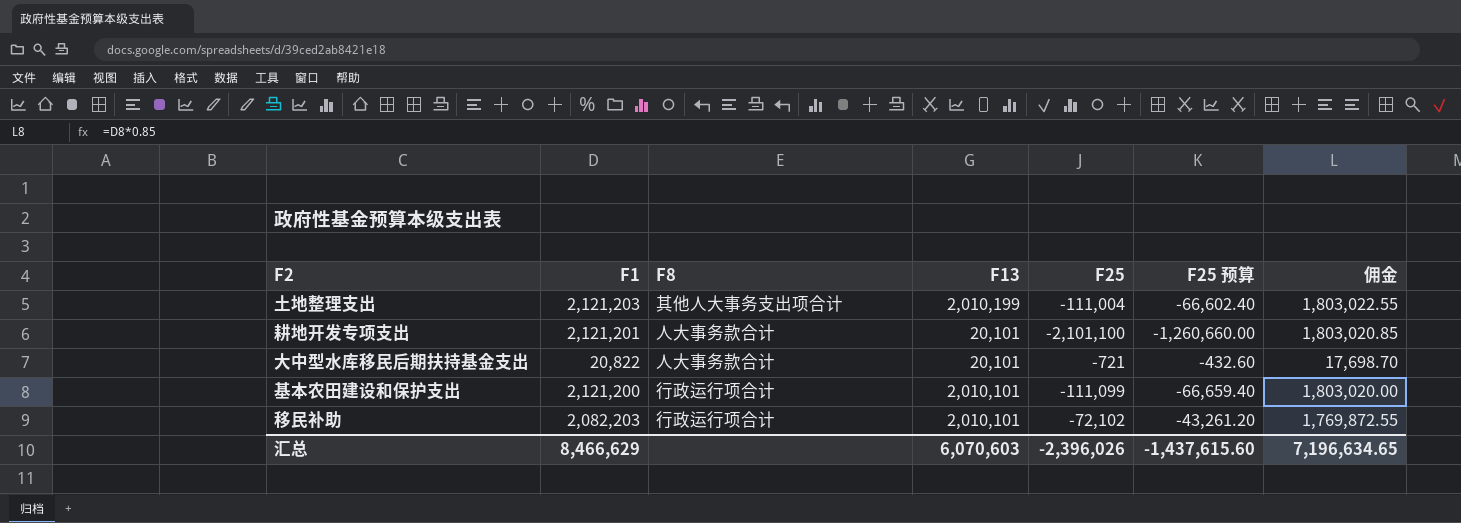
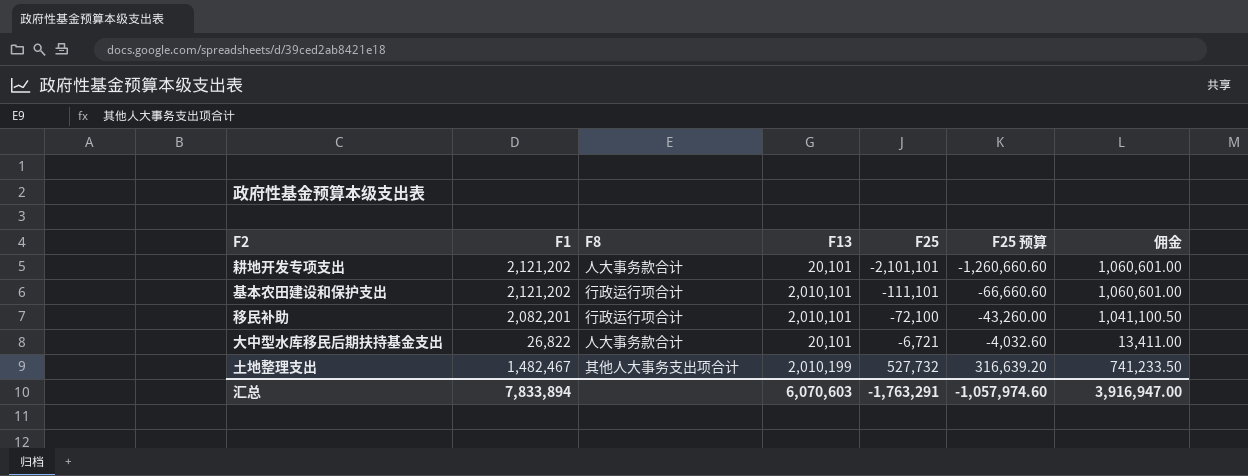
row order: none -> F25 ascending
column 佣金 | formula: [F1] * 0.85 -> [F1] * 0.5
耕地开发专项支出 | F1: 2,121,201 -> 2,121,202
耕地开发专项支出 | F25: -2,101,100 -> -2,101,101
耕地开发专项支出 | F25 预算: -1,260,660.00 -> -1,260,660.60
基本农田建设和保护支出 | F1: 2,121,200 -> 2,121,202
基本农田建设和保护支出 | F25: -111,099 -> -111,101
基本农田建设和保护支出 | F25 预算: -66,659.40 -> -66,660.60
移民补助 | F1: 2,082,203 -> 2,082,201
移民补助 | F25: -72,102 -> -72,100
移民补助 | F25 预算: -43,261.20 -> -43,260.00
大中型水库移民后期扶持基金支出 | F1: 20,822 -> 26,822
大中型水库移民后期扶持基金支出 | F25: -721 -> -6,721
大中型水库移民后期扶持基金支出 | F25 预算: -432.60 -> -4,032.60
土地整理支出 | F1: 2,121,203 -> 1,482,467
土地整理支出 | F25: -111,004 -> 527,732
土地整理支出 | F25 预算: -66,602.40 -> 316,639.20
汇总 | F1: 8,466,629 -> 7,833,894
汇总 | F25: -2,396,026 -> -1,763,291
汇总 | F25 预算: -1,437,615.60 -> -1,057,974.60
汇总 | 佣金: 7,196,634.65 -> 3,916,947.00

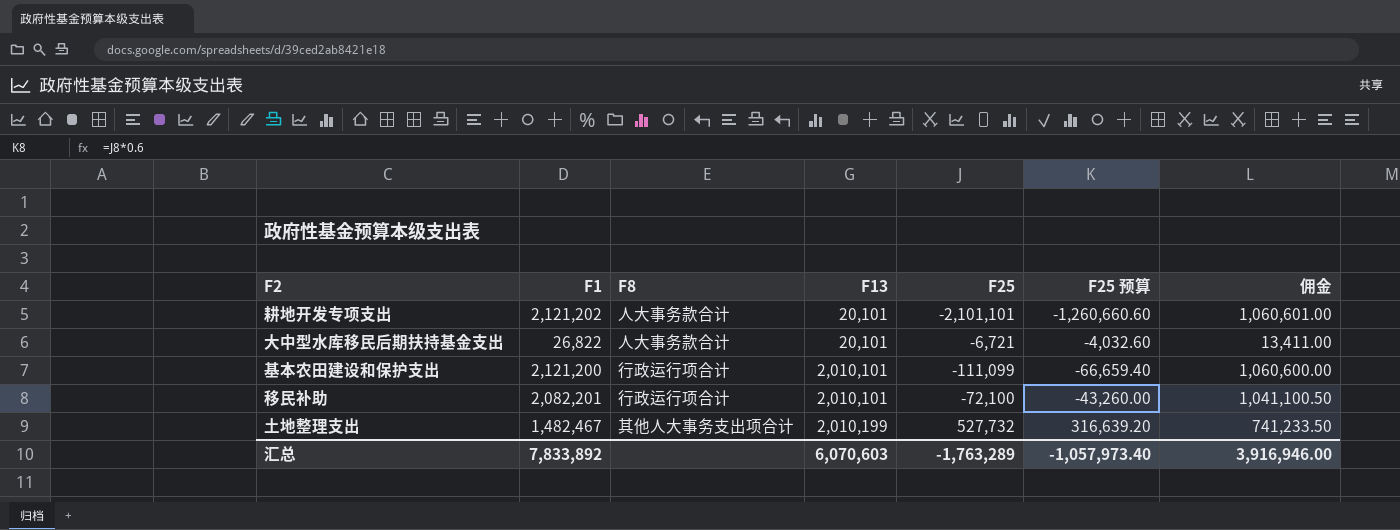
row order: F25 ascending -> F13 ascending
基本农田建设和保护支出 | F1: 2,121,202 -> 2,121,200
基本农田建设和保护支出 | F25: -111,101 -> -111,099
基本农田建设和保护支出 | F25 预算: -66,660.60 -> -66,659.40
基本农田建设和保护支出 | 佣金: 1,060,601.00 -> 1,060,600.00
汇总 | F1: 7,833,894 -> 7,833,892
汇总 | F25: -1,763,291 -> -1,763,289
汇总 | F25 预算: -1,057,974.60 -> -1,057,973.40
汇总 | 佣金: 3,916,947.00 -> 3,916,946.00

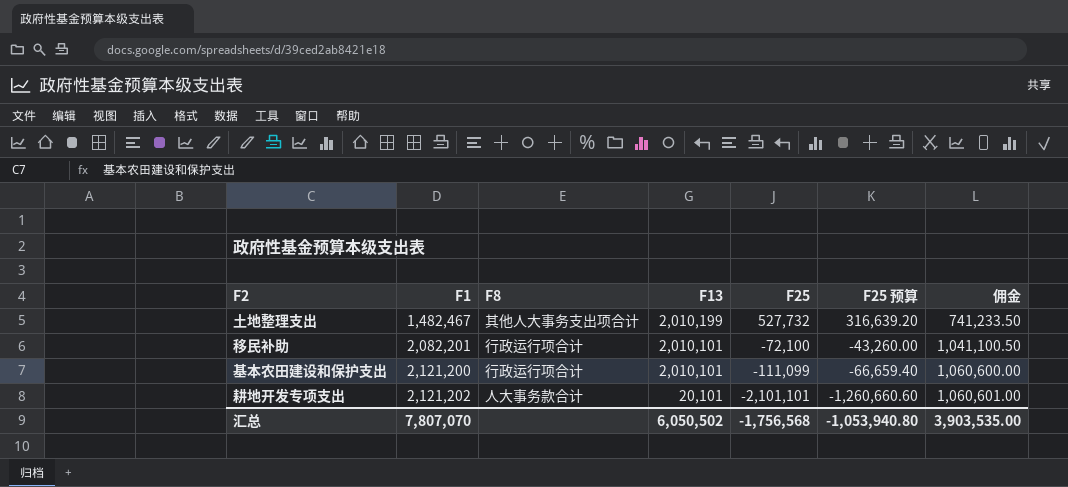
row order: F13 ascending -> F1 ascending
row 大中型水库移民后期扶持基金支出: 26,822 | 人大事务款合计 | 20,101 | -6,721 | -4,032.60 | 13,411.00 -> none
汇总 | F1: 7,833,892 -> 7,807,070
汇总 | F13: 6,070,603 -> 6,050,502
汇总 | F25: -1,763,289 -> -1,756,568
汇总 | F25 预算: -1,057,973.40 -> -1,053,940.80
汇总 | 佣金: 3,916,946.00 -> 3,903,535.00

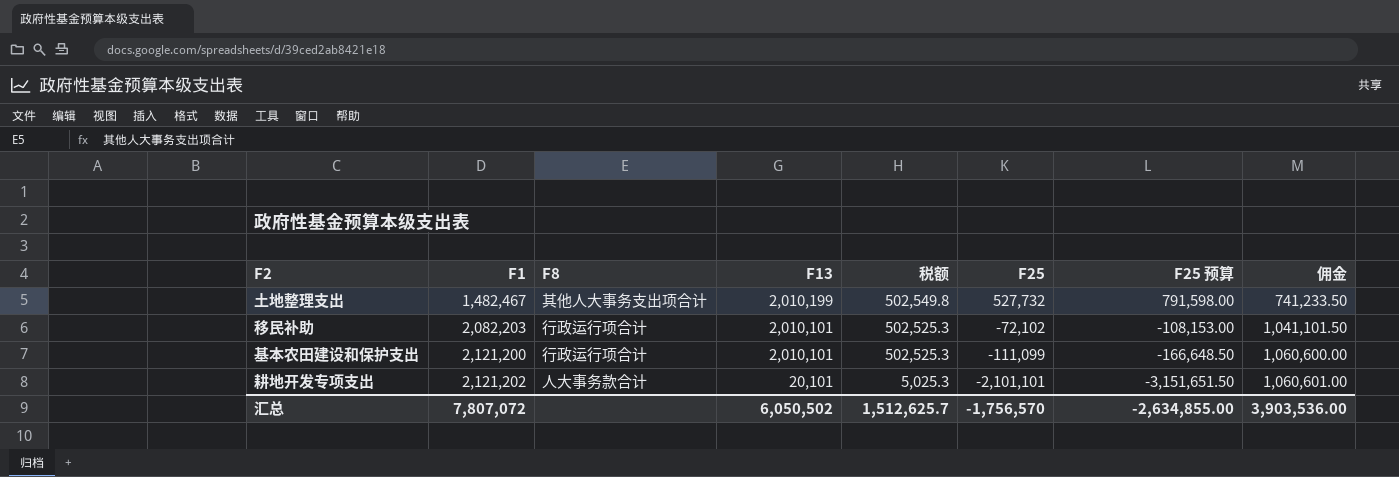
column 税额 | formula: none -> [F13] * 0.25
column F25 预算 | formula: [F25] * 0.6 -> [F25] * 1.5
移民补助 | F1: 2,082,201 -> 2,082,203
移民补助 | F25: -72,100 -> -72,102
移民补助 | 佣金: 1,041,100.50 -> 1,041,101.50
汇总 | F1: 7,807,070 -> 7,807,072
汇总 | F25: -1,756,568 -> -1,756,570
汇总 | F25 预算: -1,053,940.80 -> -2,634,855.00
汇总 | 佣金: 3,903,535.00 -> 3,903,536.00

